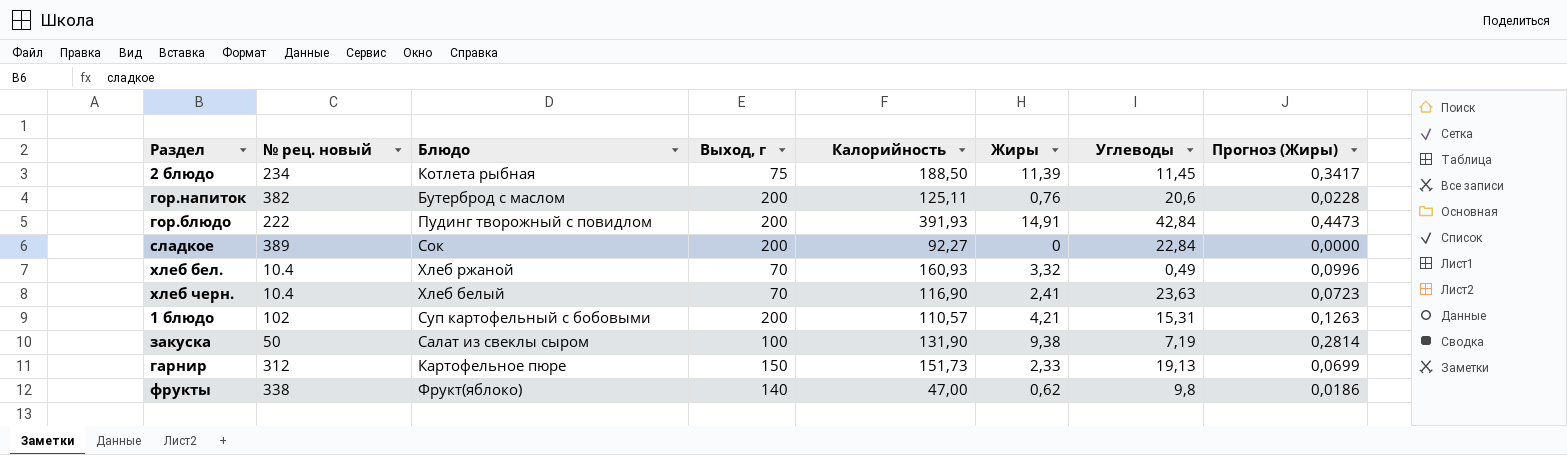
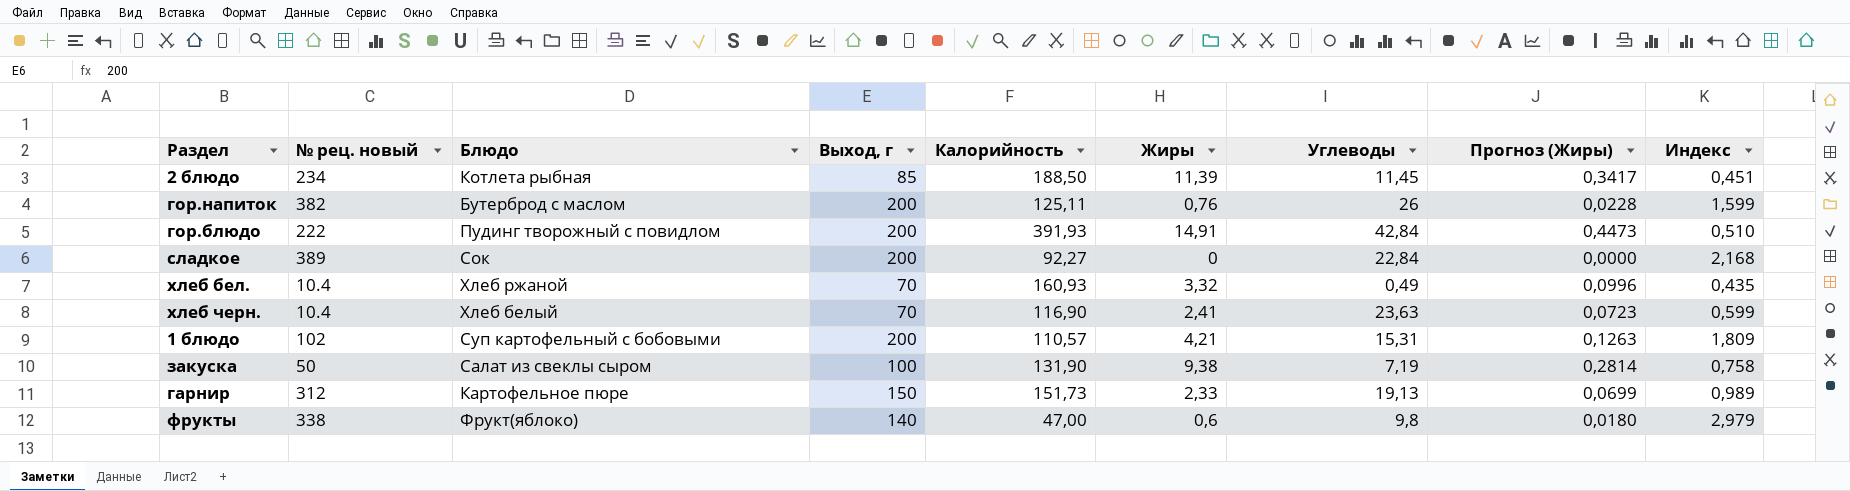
column Индекс | formula: none -> [Выход, г] / [Калорийность]
2 блюдо | Выход, г: 75 -> 85
гор.напиток | Углеводы: 20,6 -> 26
фрукты | Жиры: 0,62 -> 0,6
фрукты | Прогноз (Жиры): 0,0186 -> 0,0180

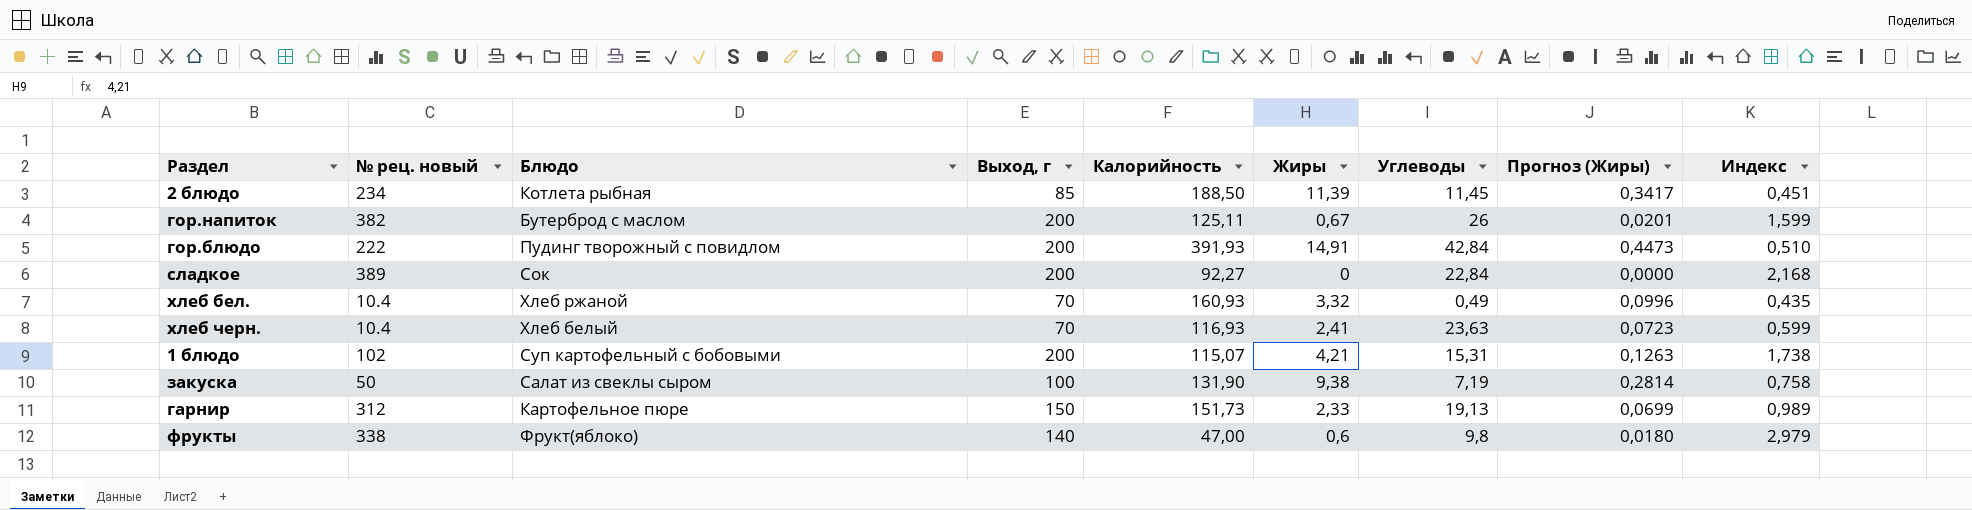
гор.напиток | Жиры: 0,76 -> 0,67
гор.напиток | Прогноз (Жиры): 0,0228 -> 0,0201
хлеб черн. | Калорийность: 116,90 -> 116,93
1 блюдо | Калорийность: 110,57 -> 115,07
1 блюдо | Индекс: 1,809 -> 1,738

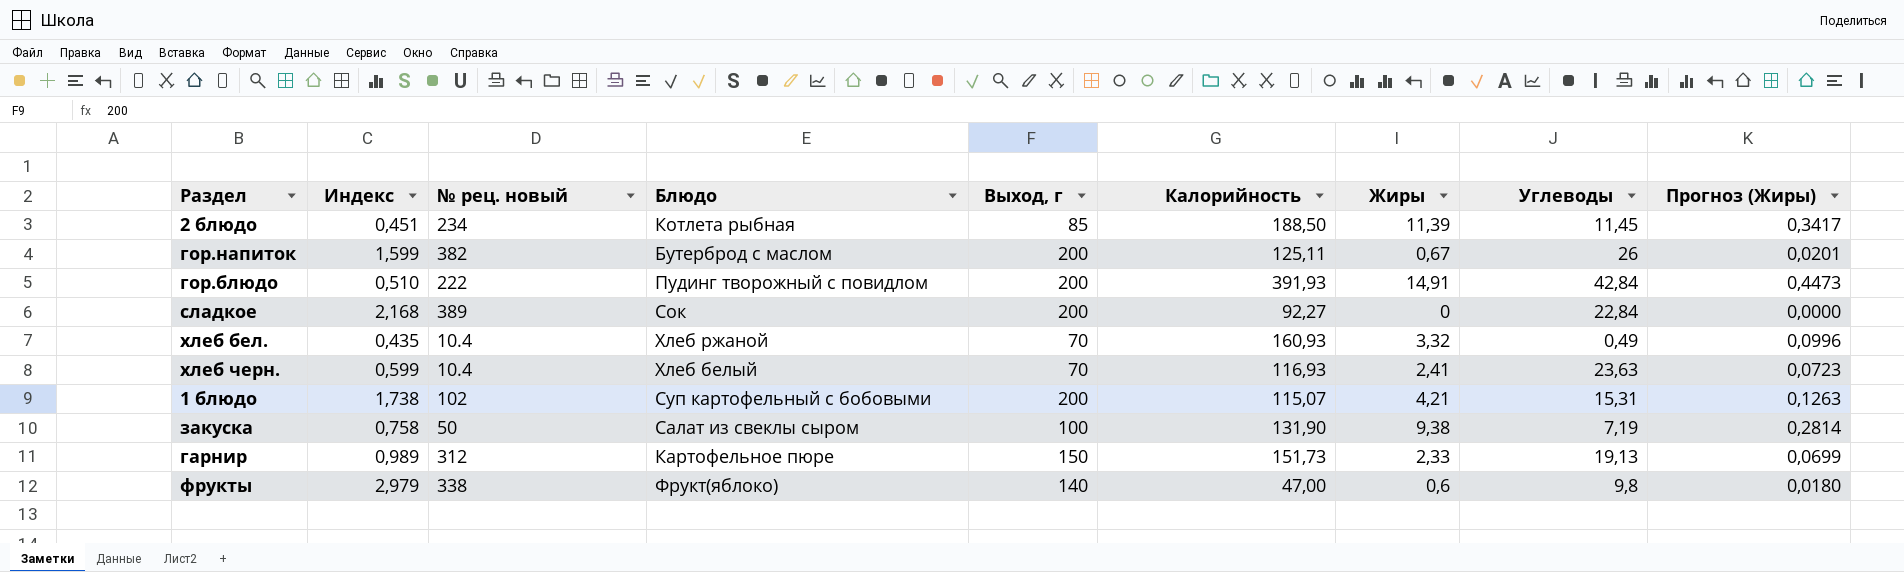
column Индекс | position: 9 -> 2

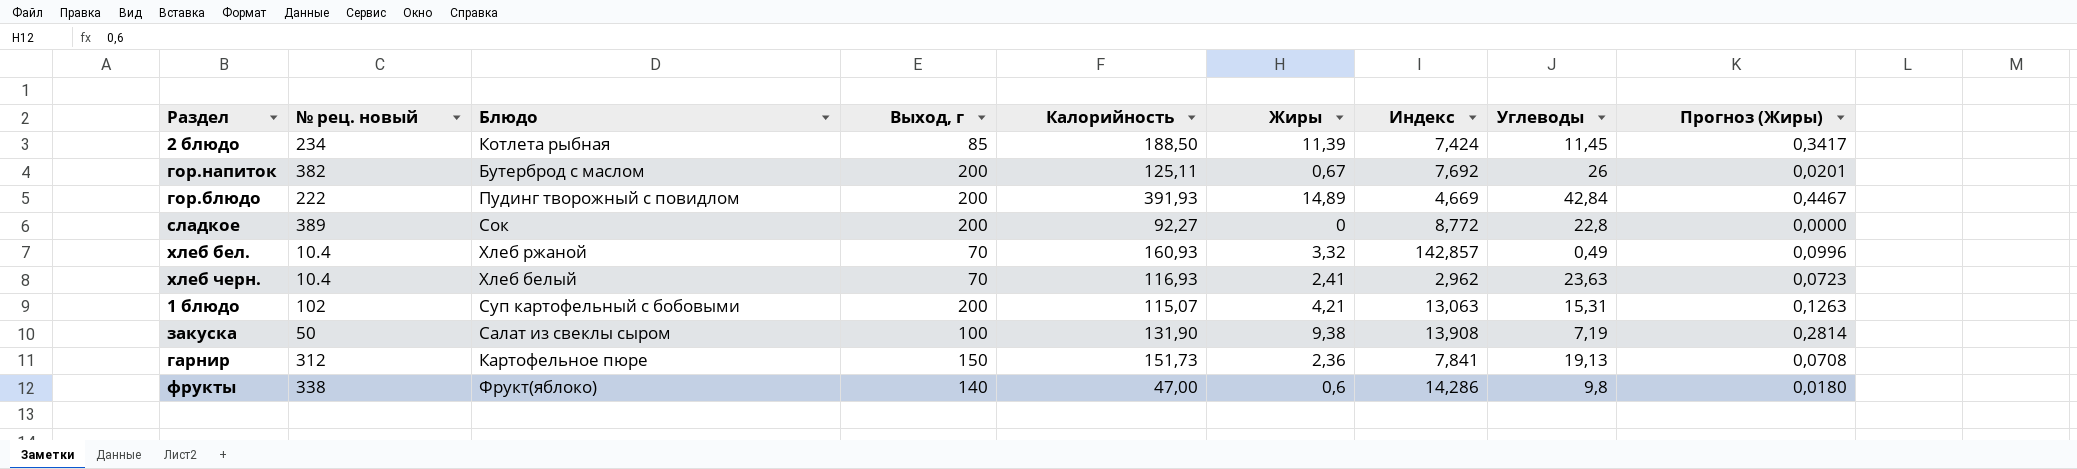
column Индекс | formula: [Выход, г] / [Калорийность] -> [Выход, г] / [Углеводы]
column Индекс | position: 2 -> 7
гор.блюдо | Жиры: 14,91 -> 14,89
гор.блюдо | Прогноз (Жиры): 0,4473 -> 0,4467
сладкое | Углеводы: 22,84 -> 22,8
гарнир | Жиры: 2,33 -> 2,36
гарнир | Прогноз (Жиры): 0,0699 -> 0,0708

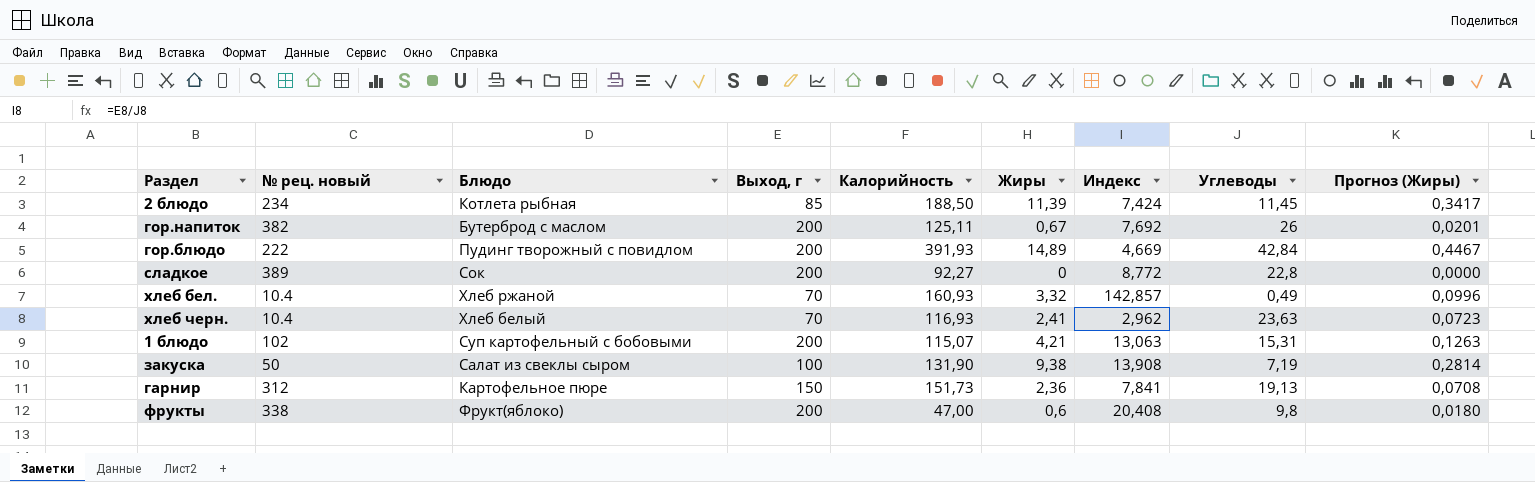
фрукты | Выход, г: 140 -> 200
фрукты | Индекс: 14,286 -> 20,408

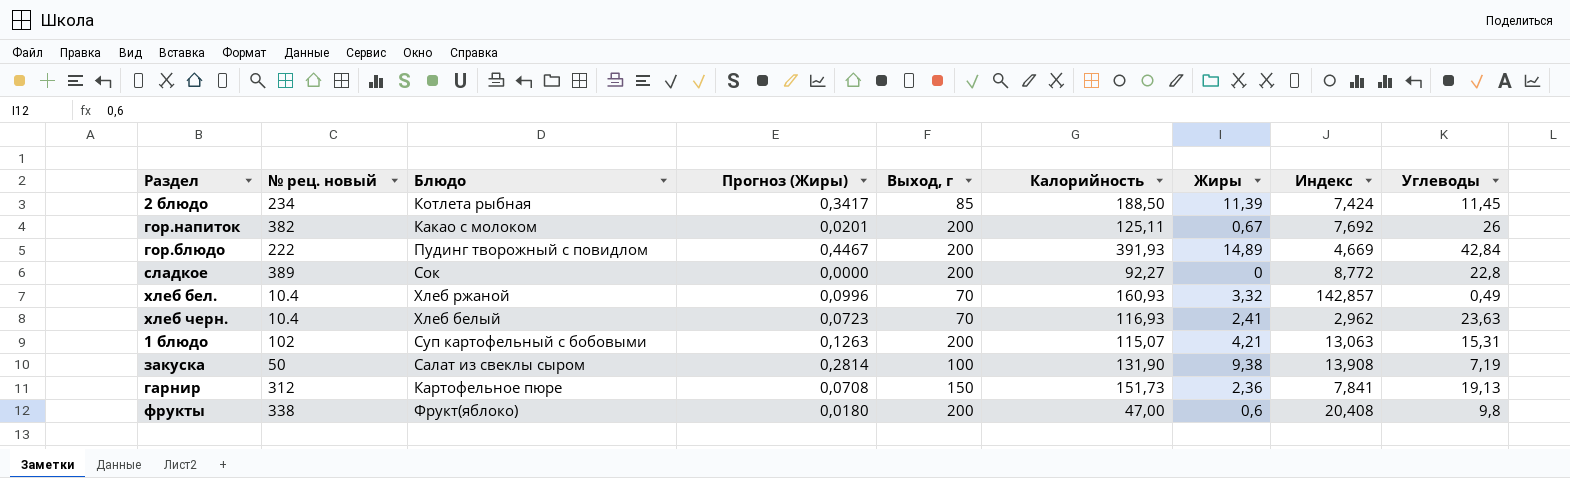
column Прогноз (Жиры) | position: 9 -> 4
гор.напиток | Блюдо: Бутерброд с маслом -> Какао с молоком

